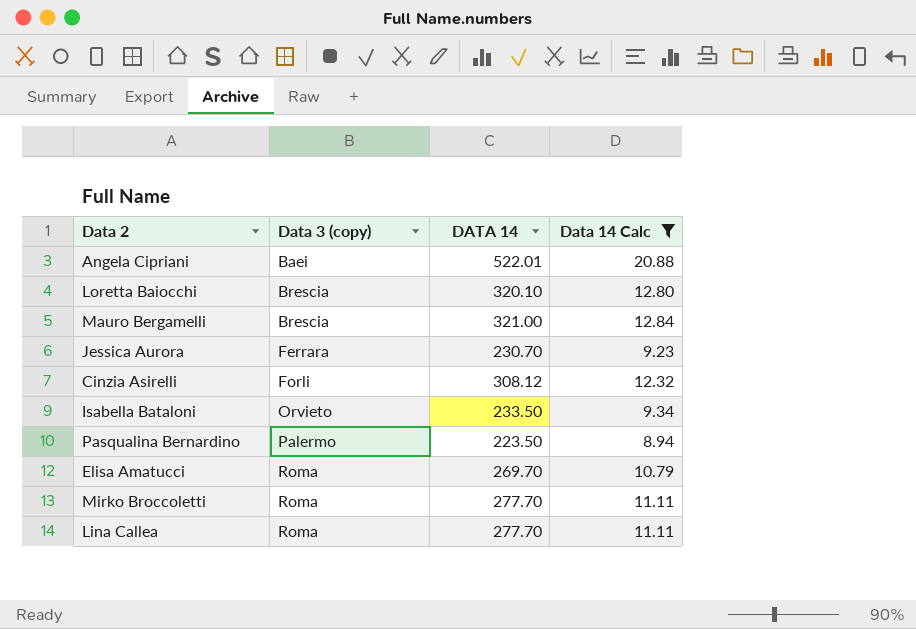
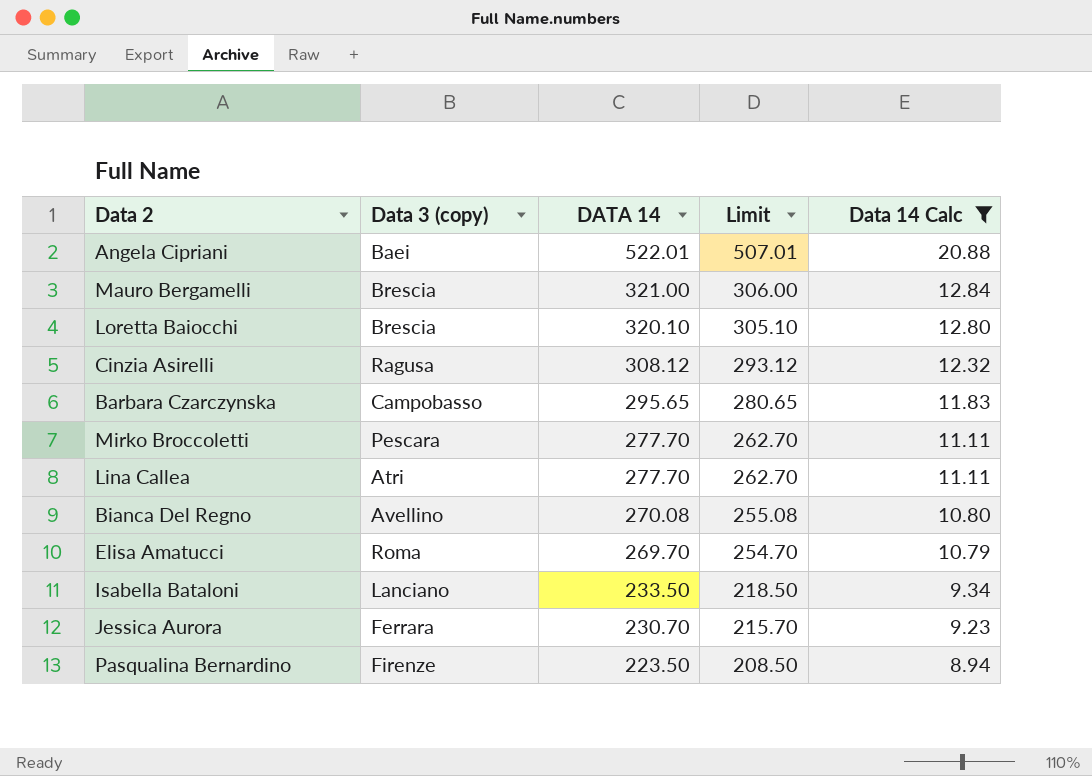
row order: Data 3 (copy) ascending -> DATA 14 descending
column Limit | formula: none -> [DATA 14] - 15
Cinzia Asirelli | Data 3 (copy): Forli -> Ragusa
row Barbara Czarczynska: none -> Campobasso | 295.65 | 280.65 | 11.83
Mirko Broccoletti | Data 3 (copy): Roma -> Pescara
Lina Callea | Data 3 (copy): Roma -> Atri
row Bianca Del Regno: none -> Avellino | 270.08 | 255.08 | 10.80
Isabella Bataloni | Data 3 (copy): Orvieto -> Lanciano
Pasqualina Bernardino | Data 3 (copy): Palermo -> Firenze

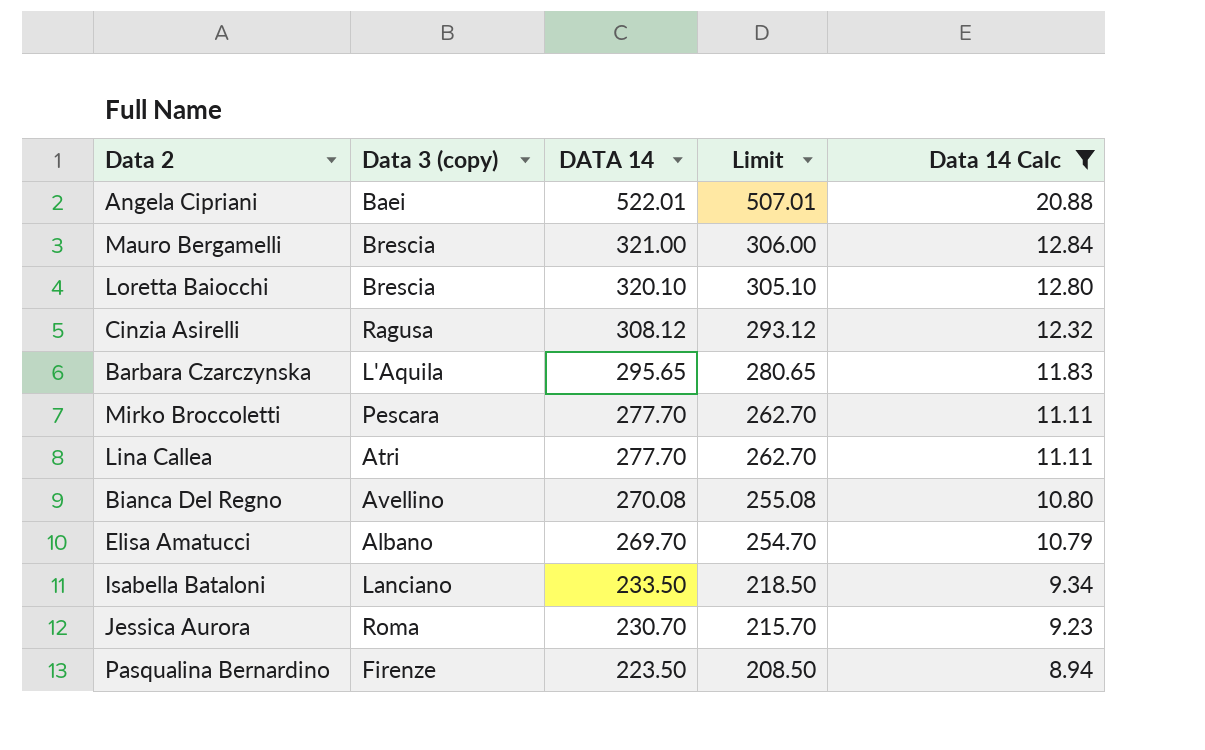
Barbara Czarczynska | Data 3 (copy): Campobasso -> L'Aquila
Elisa Amatucci | Data 3 (copy): Roma -> Albano
Jessica Aurora | Data 3 (copy): Ferrara -> Roma

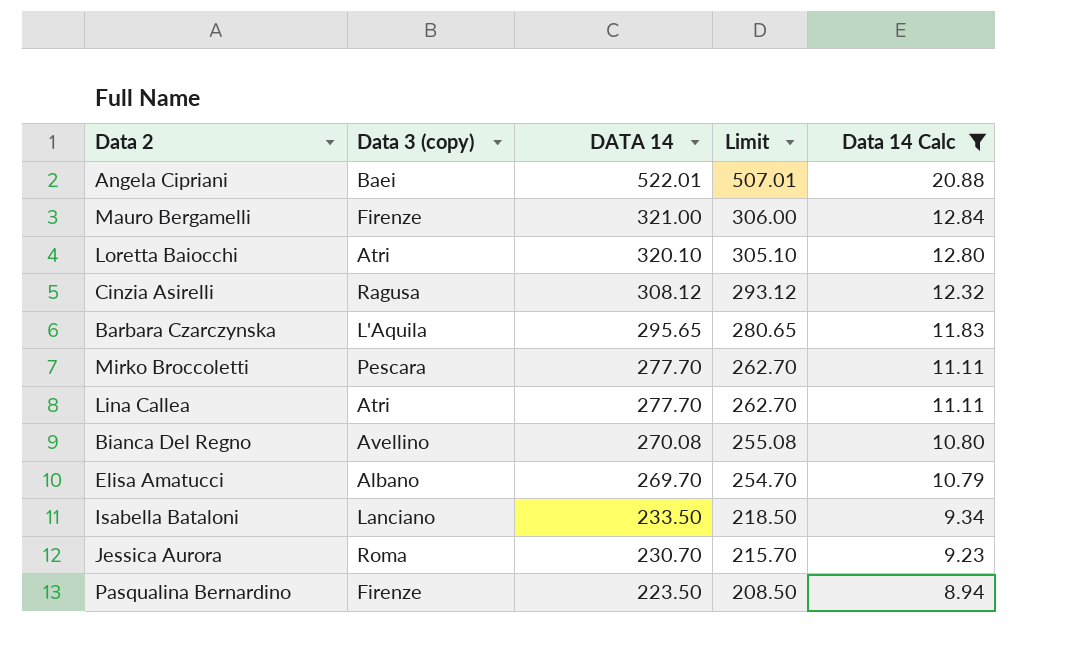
Mauro Bergamelli | Data 3 (copy): Brescia -> Firenze
Loretta Baiocchi | Data 3 (copy): Brescia -> Atri

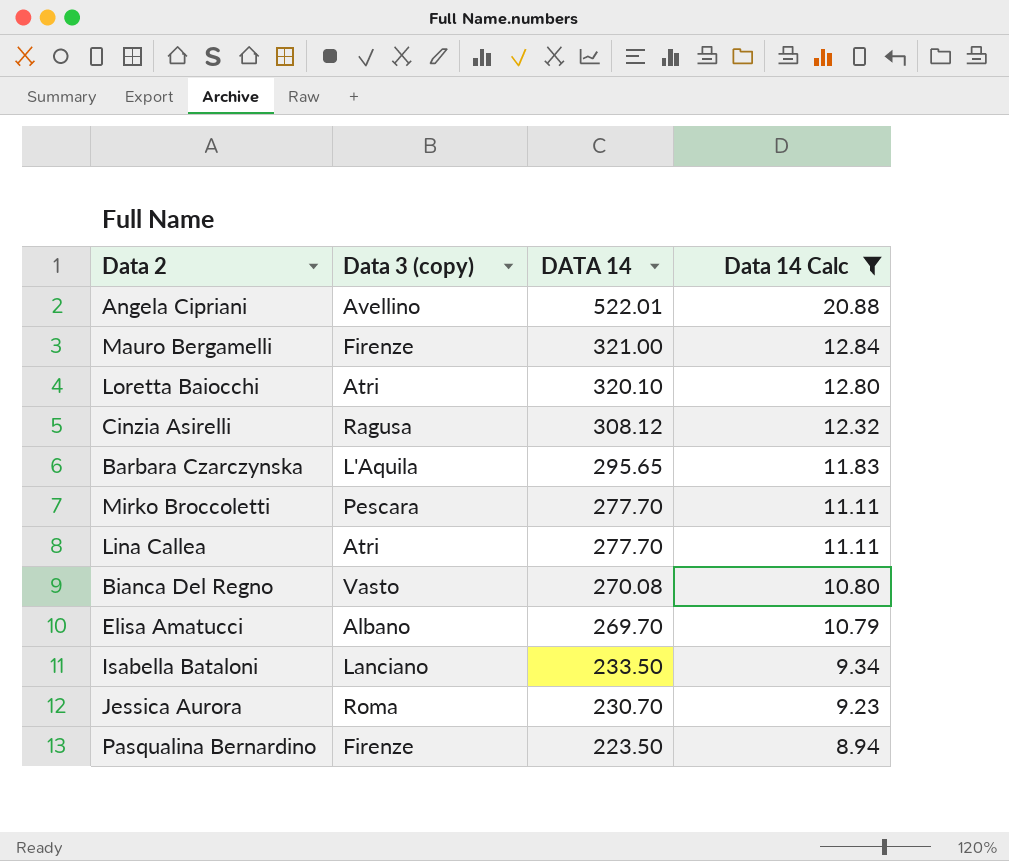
column Limit | formula: [DATA 14] - 15 -> none
Angela Cipriani | Data 3 (copy): Baei -> Avellino
Bianca Del Regno | Data 3 (copy): Avellino -> Vasto

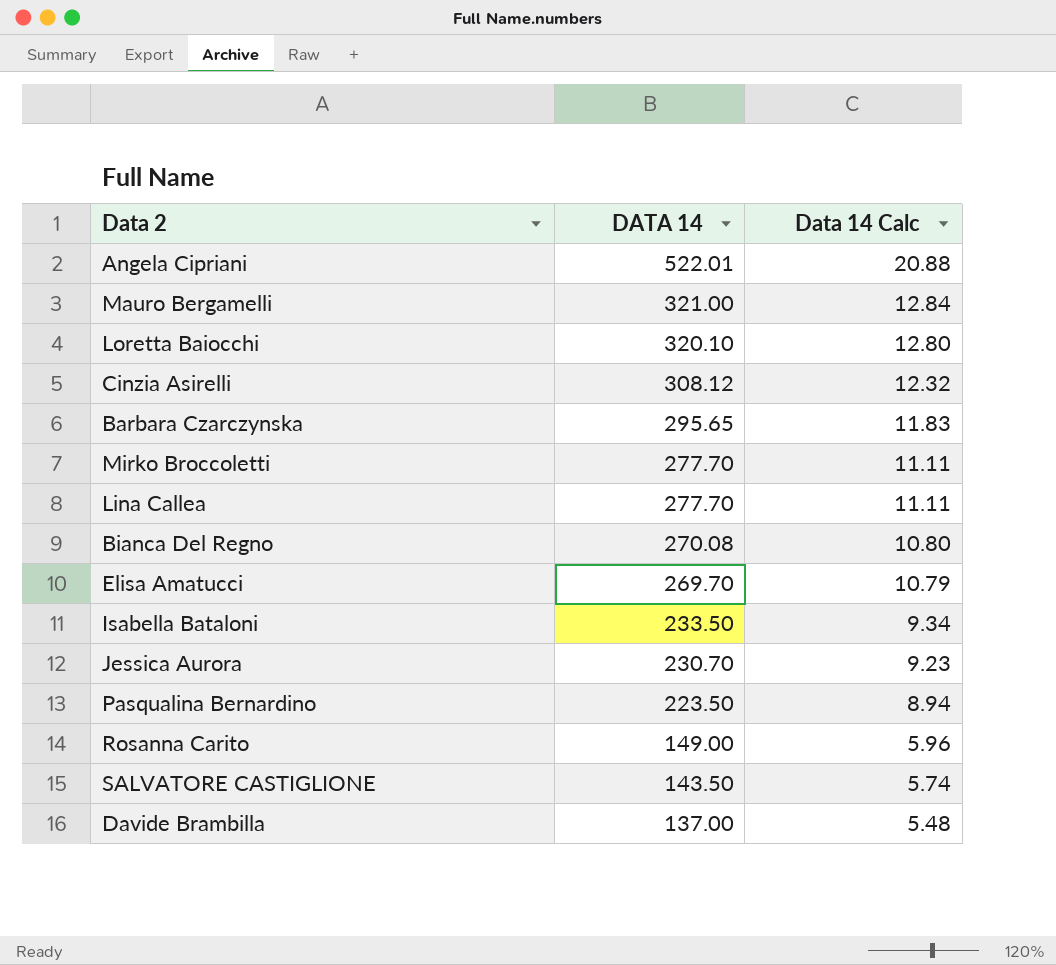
filter: Data 14 Calc >= 8.94 -> none
column Data 3 (copy) | position: 2 -> none

